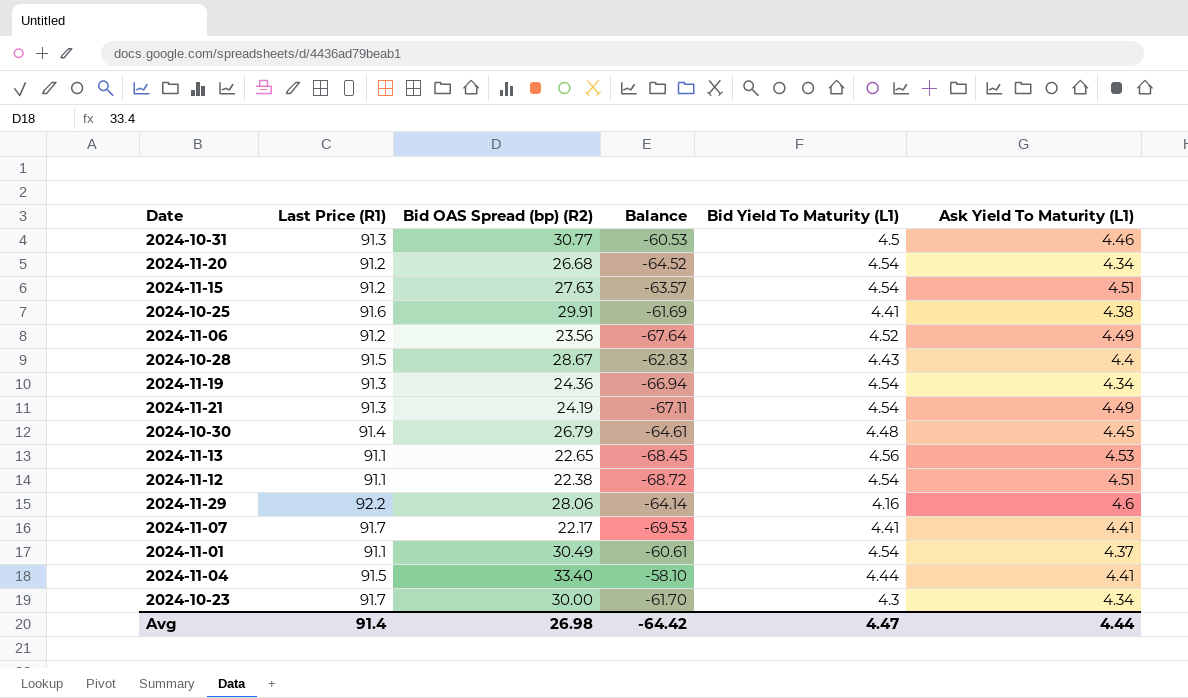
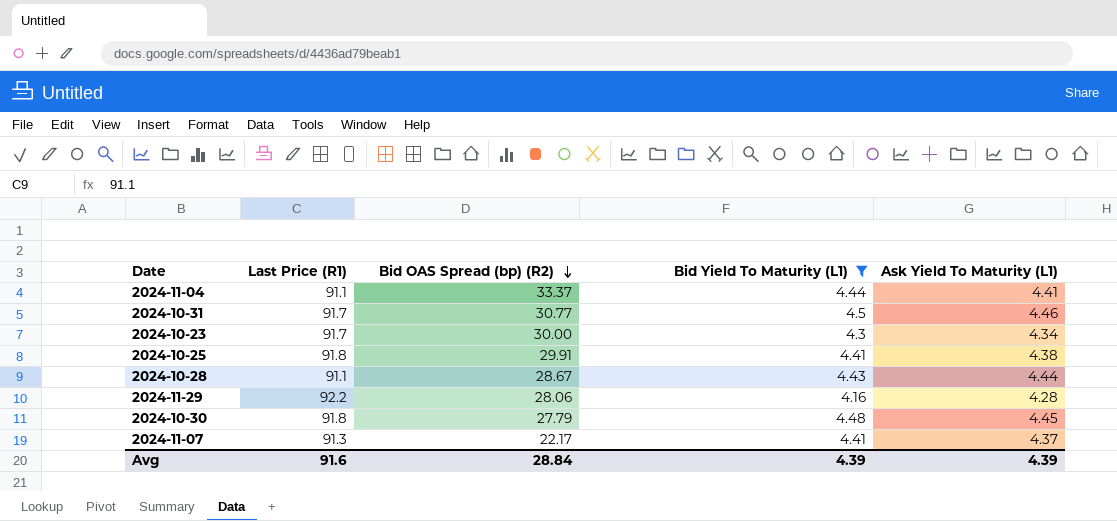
filter: none -> Bid Yield To Maturity (L1) <= 4.5
row order: none -> Bid OAS Spread (bp) (R2) descending
column Balance | formula: [Bid OAS Spread (bp) (R2)] - [Last Price (R1)] -> none
2024-11-04 | Last Price (R1): 91.5 -> 91.1
2024-11-04 | Bid OAS Spread (bp) (R2): 33.40 -> 33.37
2024-10-31 | Last Price (R1): 91.3 -> 91.7
2024-10-25 | Last Price (R1): 91.6 -> 91.8
2024-10-28 | Last Price (R1): 91.5 -> 91.1
2024-10-28 | Ask Yield To Maturity (L1): 4.4 -> 4.44
2024-11-29 | Ask Yield To Maturity (L1): 4.6 -> 4.28
2024-10-30 | Last Price (R1): 91.4 -> 91.8
2024-10-30 | Bid OAS Spread (bp) (R2): 26.79 -> 27.79
2024-11-07 | Last Price (R1): 91.7 -> 91.3
2024-11-07 | Ask Yield To Maturity (L1): 4.41 -> 4.37
Avg | Last Price (R1): 91.4 -> 91.6
Avg | Bid OAS Spread (bp) (R2): 26.98 -> 28.84
Avg | Bid Yield To Maturity (L1): 4.47 -> 4.39
Avg | Ask Yield To Maturity (L1): 4.44 -> 4.39

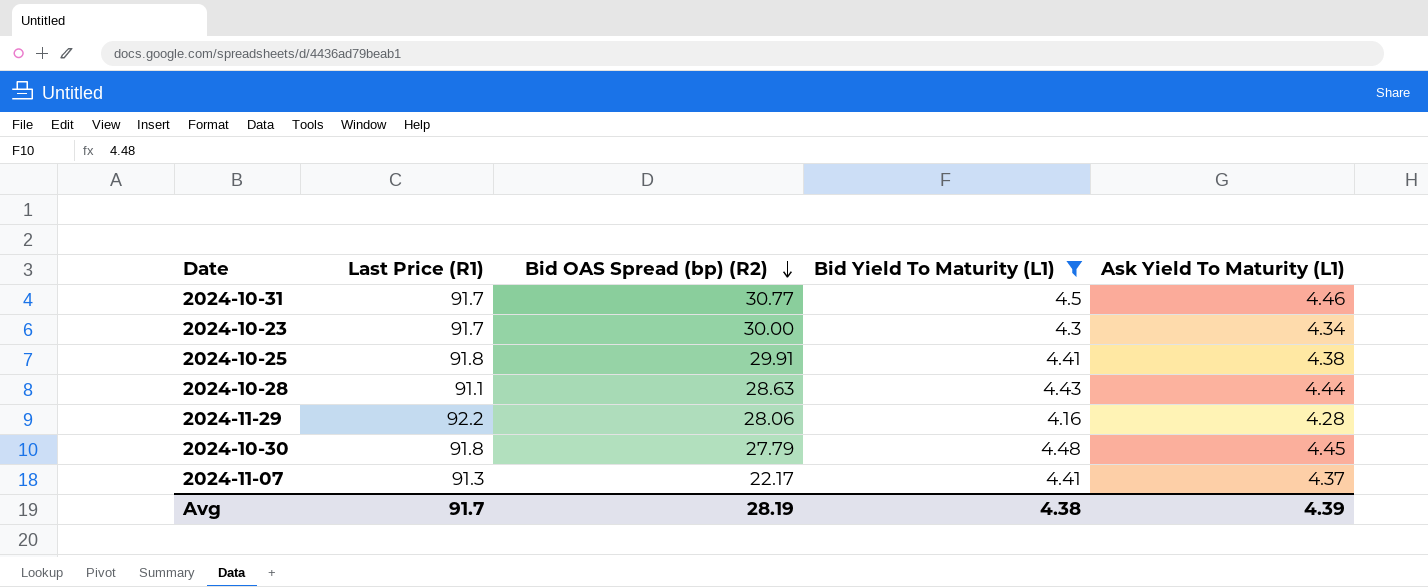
row 2024-11-04: 91.1 | 33.37 | 4.44 | 4.41 -> none
2024-10-28 | Bid OAS Spread (bp) (R2): 28.67 -> 28.63
Avg | Last Price (R1): 91.6 -> 91.7
Avg | Bid OAS Spread (bp) (R2): 28.84 -> 28.19
Avg | Bid Yield To Maturity (L1): 4.39 -> 4.38

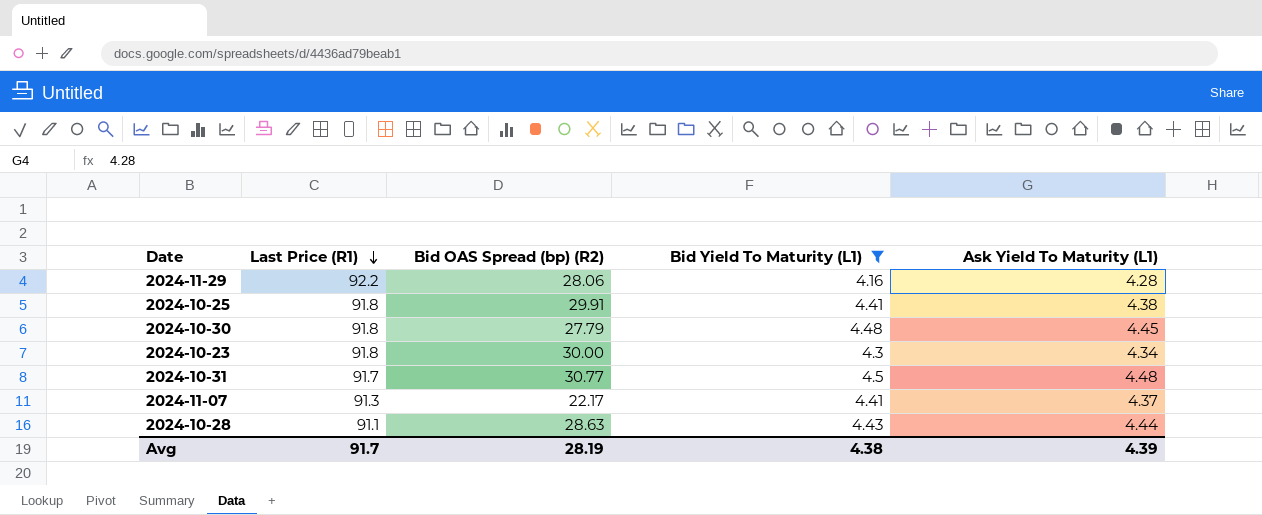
row order: Bid OAS Spread (bp) (R2) descending -> Last Price (R1) descending
2024-10-23 | Last Price (R1): 91.7 -> 91.8
2024-10-31 | Ask Yield To Maturity (L1): 4.46 -> 4.48

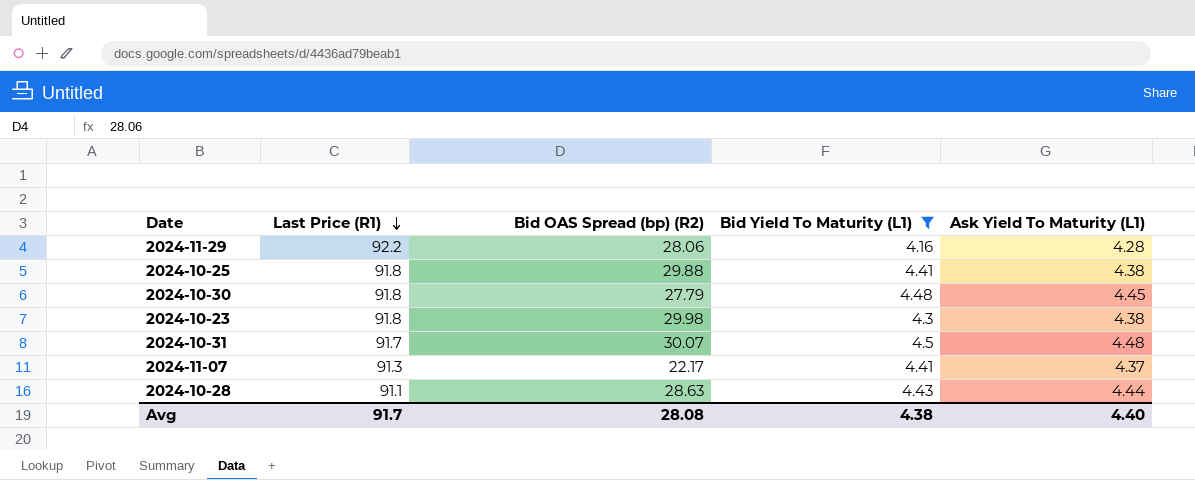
2024-10-25 | Bid OAS Spread (bp) (R2): 29.91 -> 29.88
2024-10-23 | Bid OAS Spread (bp) (R2): 30.00 -> 29.98
2024-10-23 | Ask Yield To Maturity (L1): 4.34 -> 4.38
2024-10-31 | Bid OAS Spread (bp) (R2): 30.77 -> 30.07
Avg | Bid OAS Spread (bp) (R2): 28.19 -> 28.08
Avg | Ask Yield To Maturity (L1): 4.39 -> 4.40

